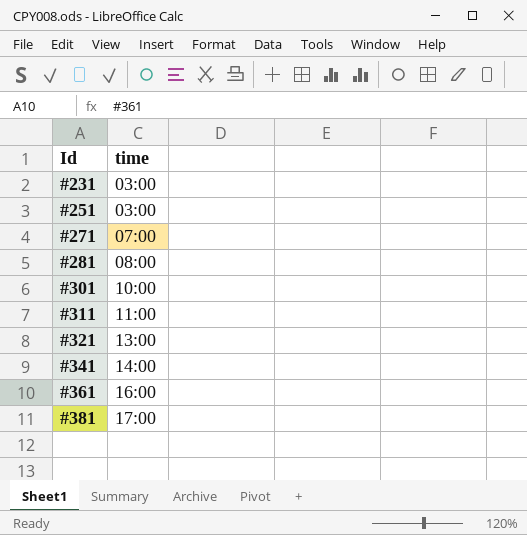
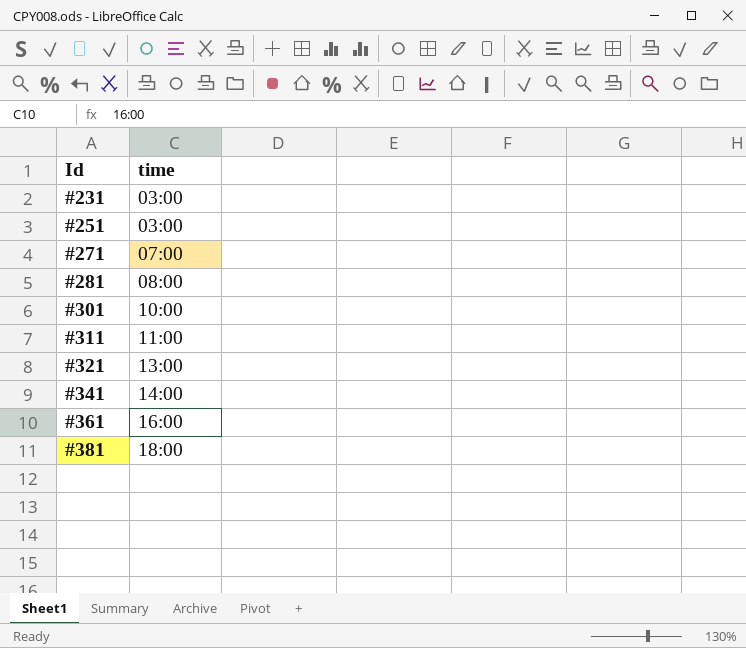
#381 | time: 17:00 -> 18:00

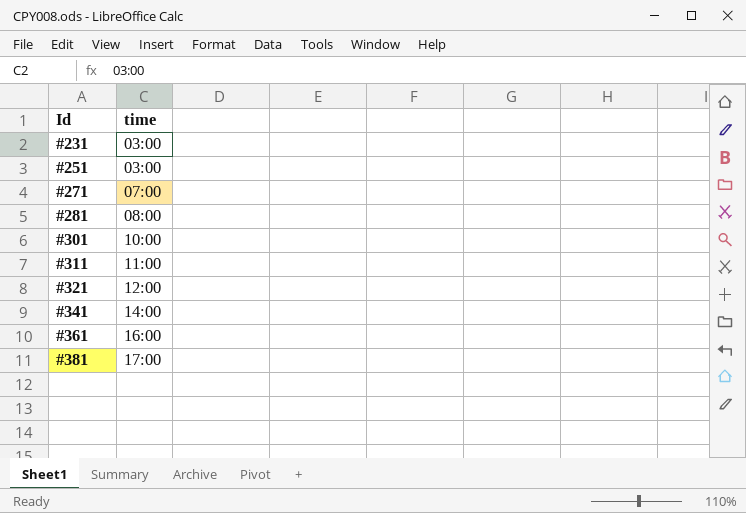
#321 | time: 13:00 -> 12:00
#381 | time: 18:00 -> 17:00

